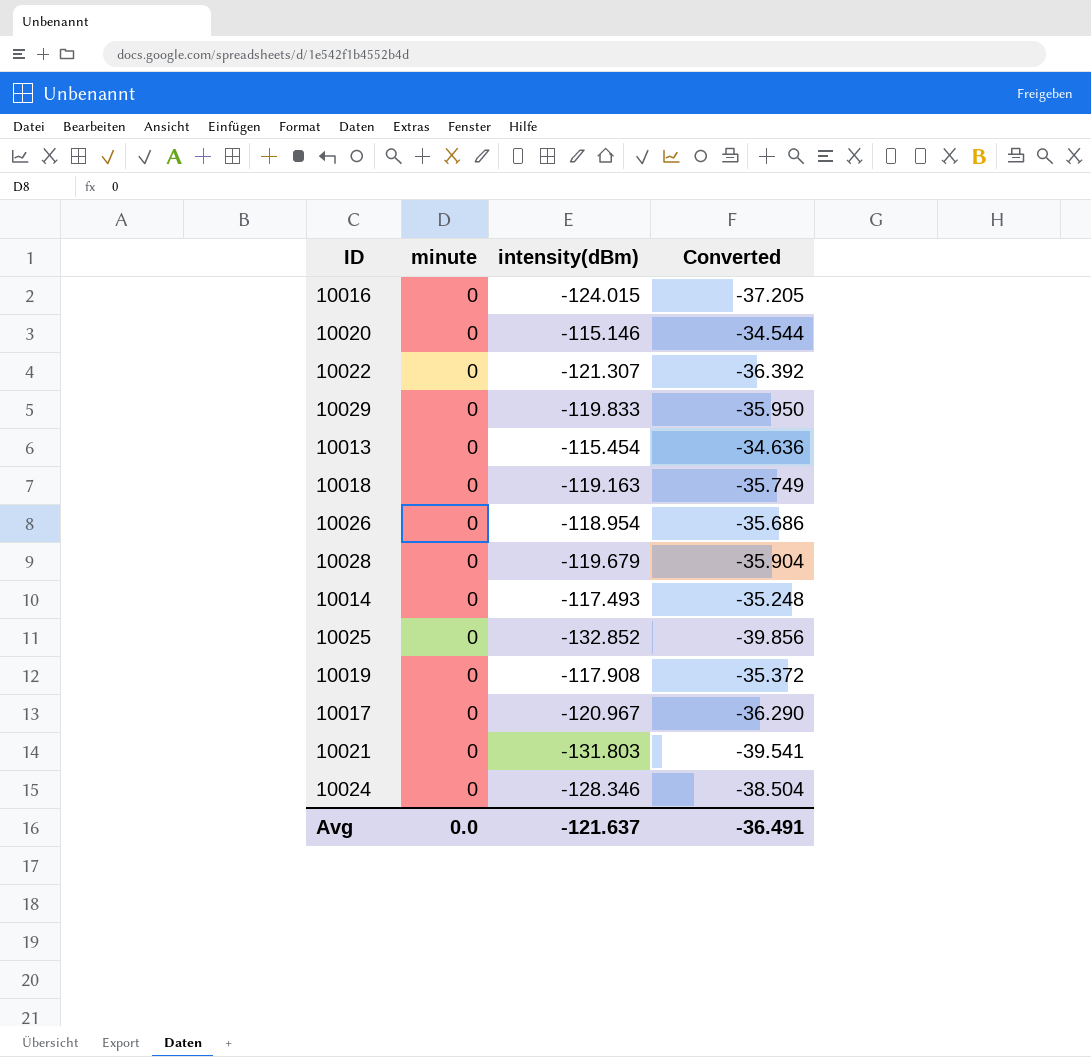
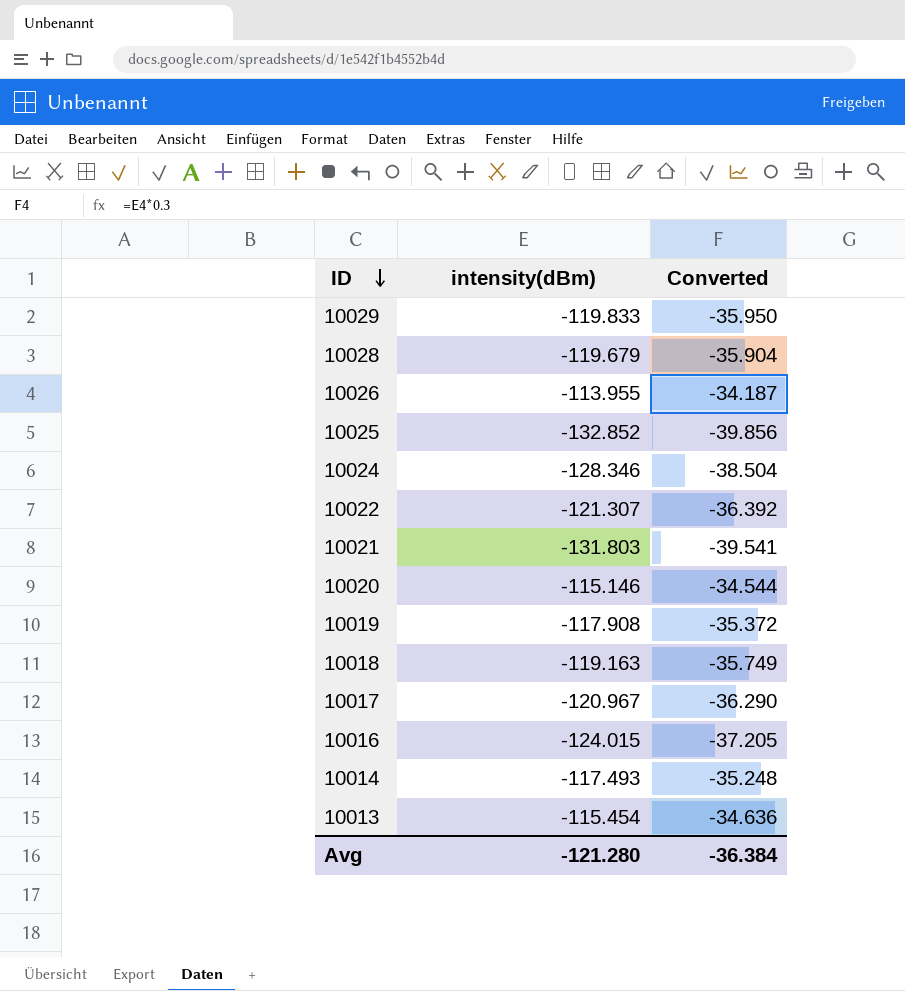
row order: none -> ID descending
column minute | position: 2 -> none
10026 | intensity(dBm): -118.954 -> -113.955
10026 | Converted: -35.686 -> -34.187
Avg | intensity(dBm): -121.637 -> -121.280
Avg | Converted: -36.491 -> -36.384

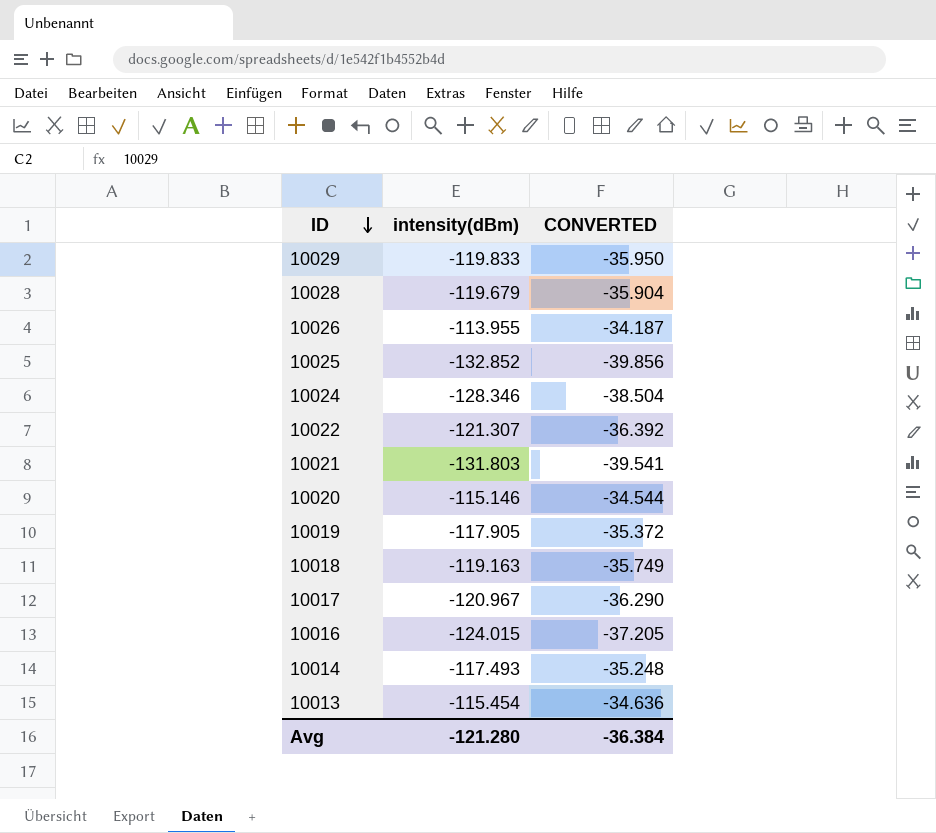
column name: Converted -> CONVERTED
10019 | intensity(dBm): -117.908 -> -117.905

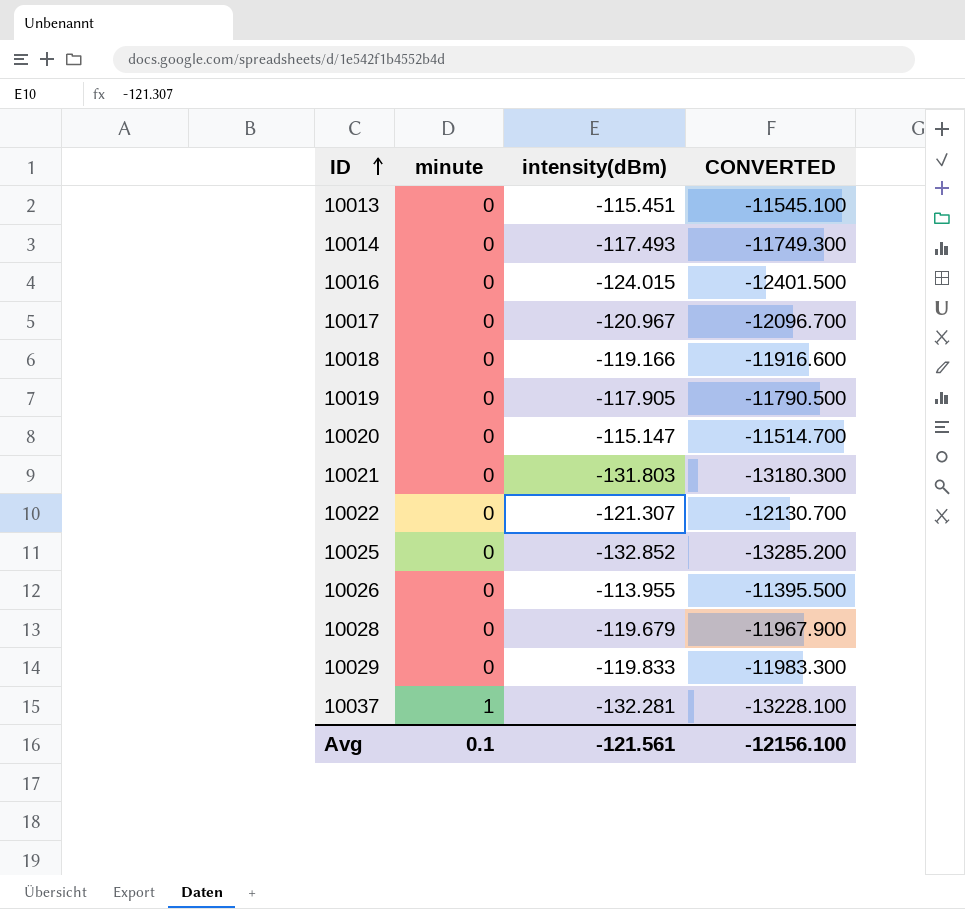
row order: ID descending -> ID ascending
column minute | position: none -> 2
column CONVERTED | formula: [intensity(dBm)] * 0.3 -> [intensity(dBm)] * 100
row 10024: -128.346 | -38.504 -> none
10013 | intensity(dBm): -115.454 -> -115.451
10018 | intensity(dBm): -119.163 -> -119.166
10020 | intensity(dBm): -115.146 -> -115.147
row 10037: none -> 1 | -132.281 | -13228.100
Avg | intensity(dBm): -121.280 -> -121.561
Avg | CONVERTED: -36.384 -> -12156.100

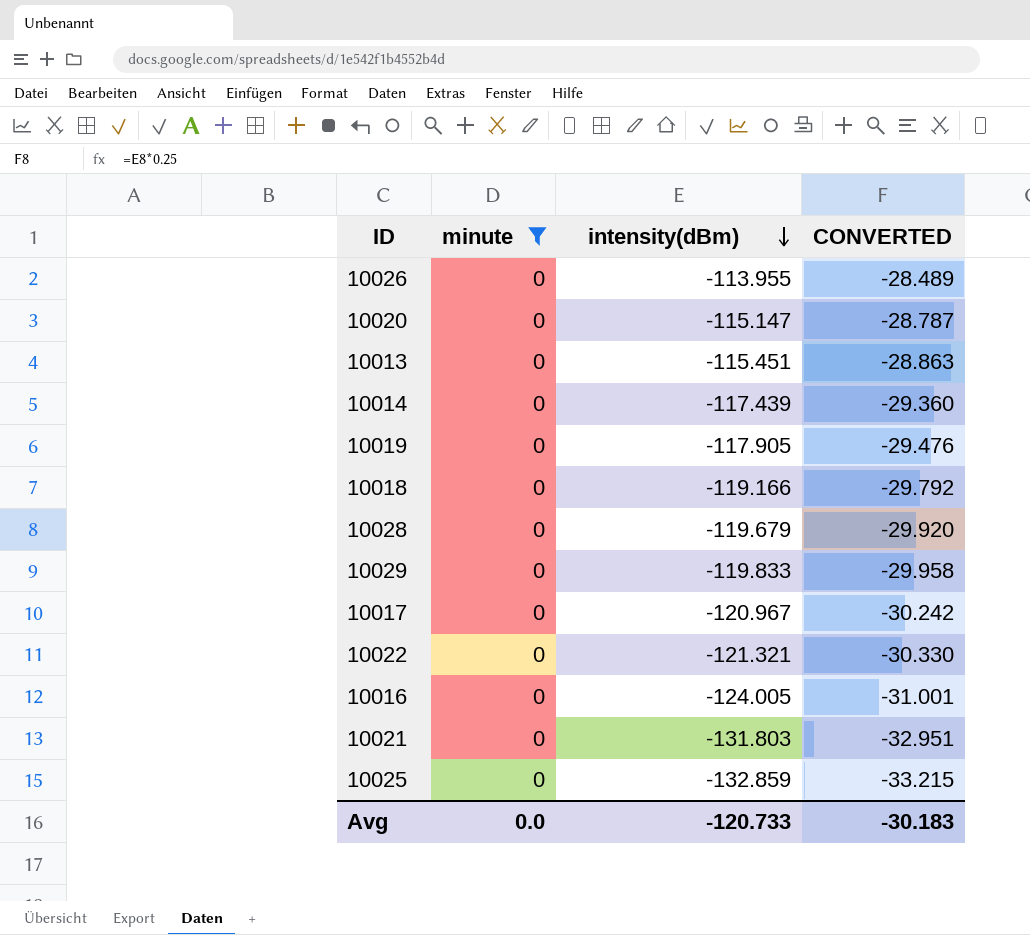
filter: none -> minute = 0
row order: ID ascending -> intensity(dBm) descending
column CONVERTED | formula: [intensity(dBm)] * 100 -> [intensity(dBm)] * 0.25
10014 | intensity(dBm): -117.493 -> -117.439
10022 | intensity(dBm): -121.307 -> -121.321
10016 | intensity(dBm): -124.015 -> -124.005
10025 | intensity(dBm): -132.852 -> -132.859
Avg | minute: 0.1 -> 0.0
Avg | intensity(dBm): -121.561 -> -120.733
Avg | CONVERTED: -12156.100 -> -30.183

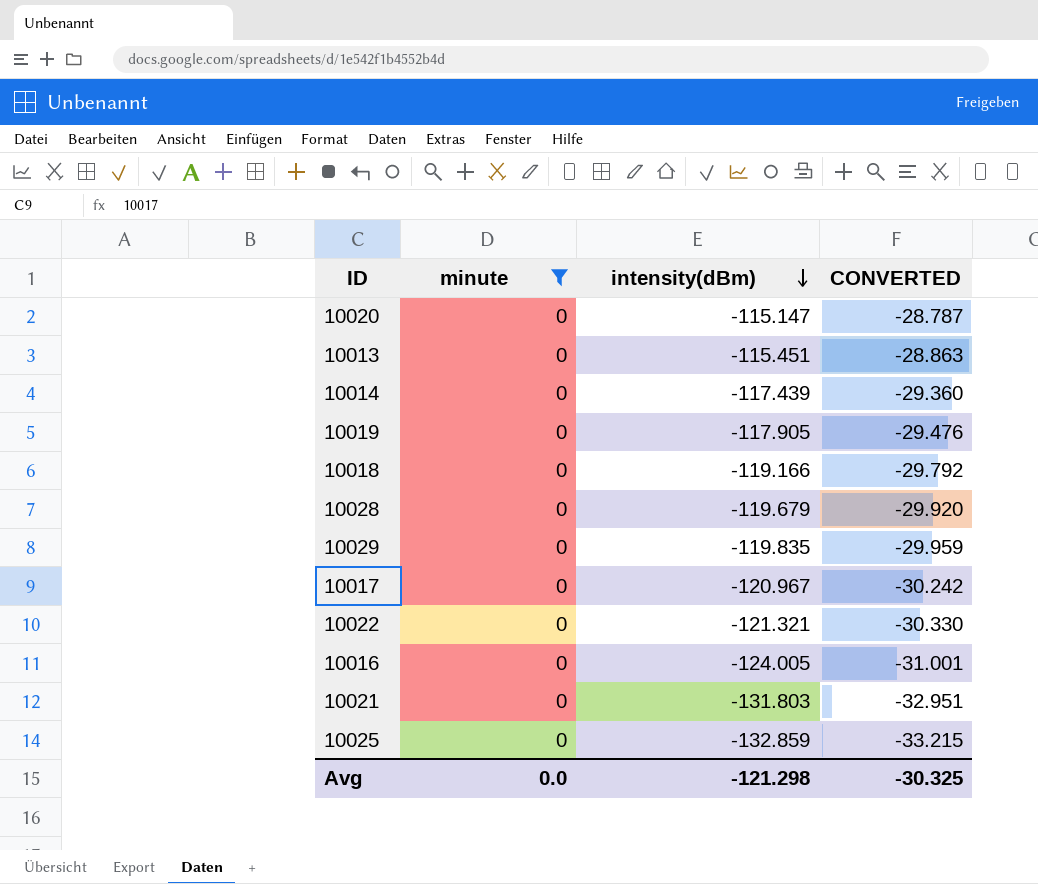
row 10026: 0 | -113.955 | -28.489 -> none
10029 | intensity(dBm): -119.833 -> -119.835
10029 | CONVERTED: -29.958 -> -29.959
Avg | intensity(dBm): -120.733 -> -121.298
Avg | CONVERTED: -30.183 -> -30.325

